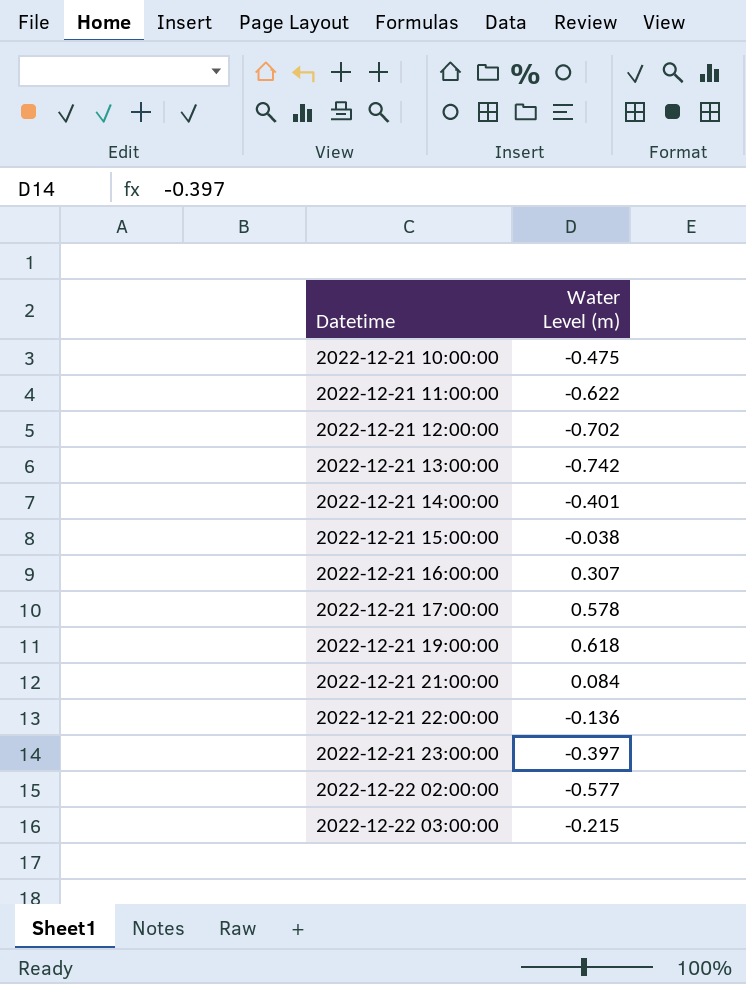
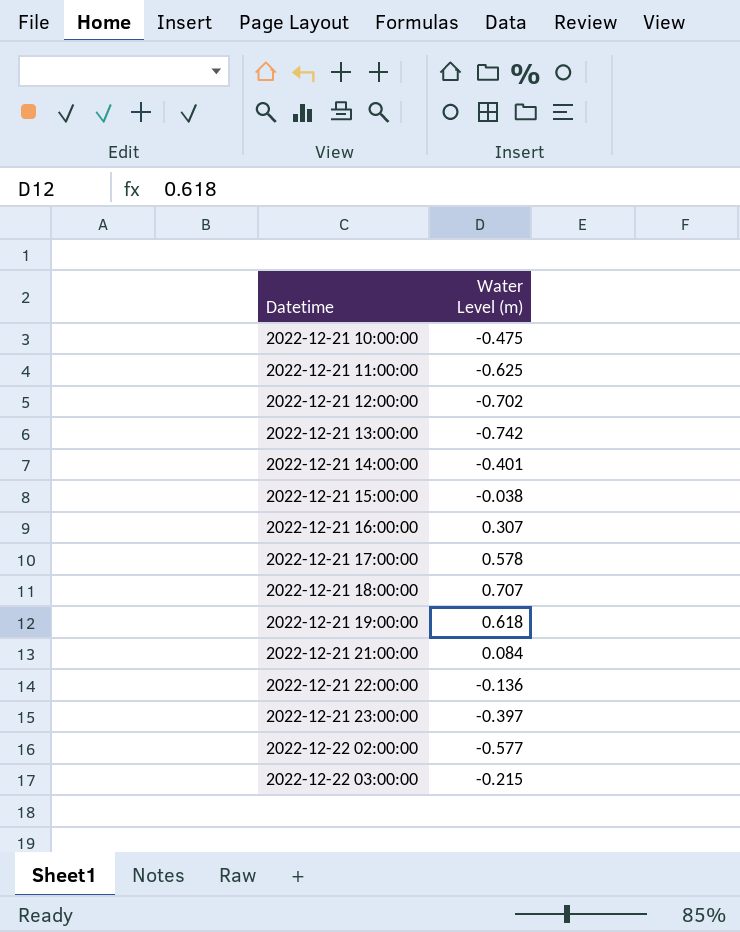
2022-12-21 11:00:00 | Water Level (m): -0.622 -> -0.625
row 2022-12-21 18:00:00: none -> 0.707

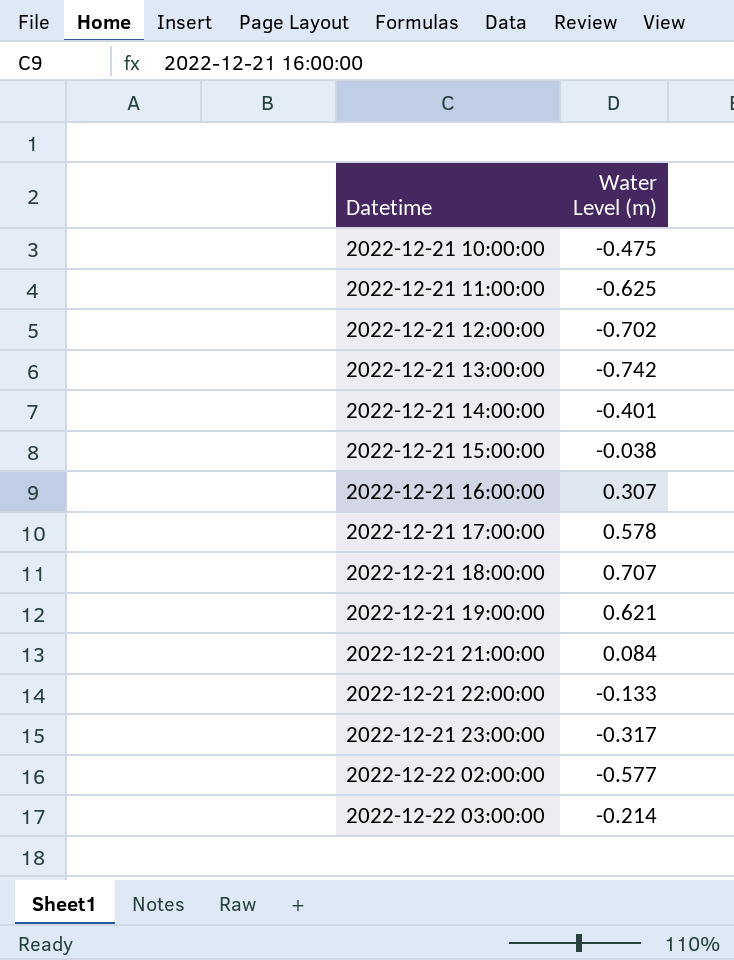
2022-12-21 19:00:00 | Water Level (m): 0.618 -> 0.621
2022-12-21 22:00:00 | Water Level (m): -0.136 -> -0.133
2022-12-21 23:00:00 | Water Level (m): -0.397 -> -0.317
2022-12-22 03:00:00 | Water Level (m): -0.215 -> -0.214

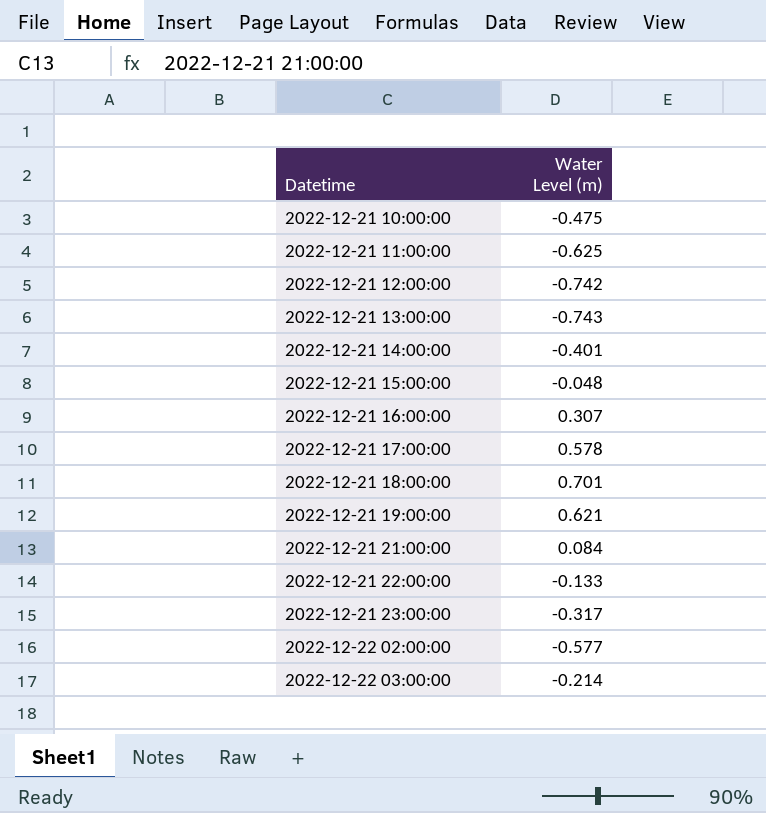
2022-12-21 12:00:00 | Water Level (m): -0.702 -> -0.742
2022-12-21 13:00:00 | Water Level (m): -0.742 -> -0.743
2022-12-21 15:00:00 | Water Level (m): -0.038 -> -0.048
2022-12-21 18:00:00 | Water Level (m): 0.707 -> 0.701

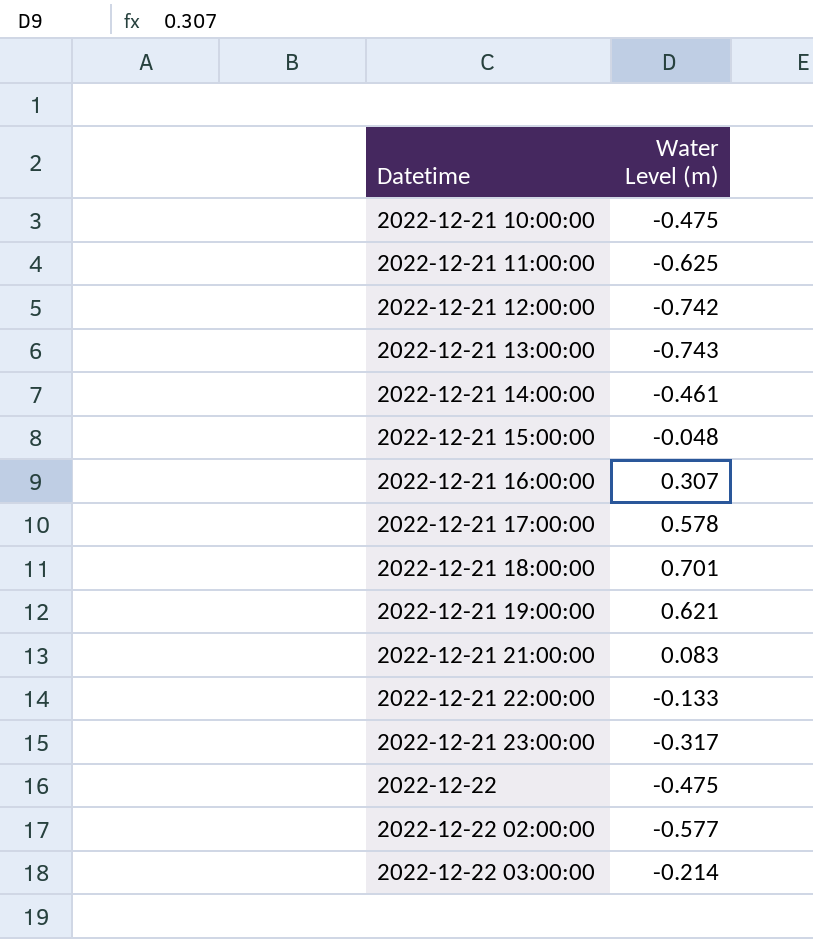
2022-12-21 14:00:00 | Water Level (m): -0.401 -> -0.461
2022-12-21 21:00:00 | Water Level (m): 0.084 -> 0.083
row 2022-12-22: none -> -0.475

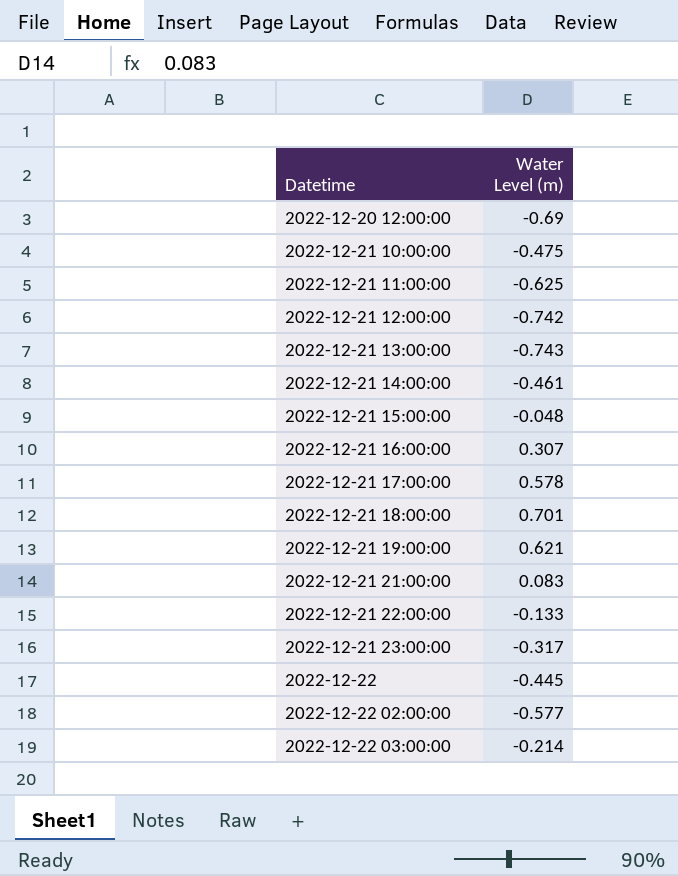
row 2022-12-20 12:00:00: none -> -0.69
2022-12-22 | Water Level (m): -0.475 -> -0.445

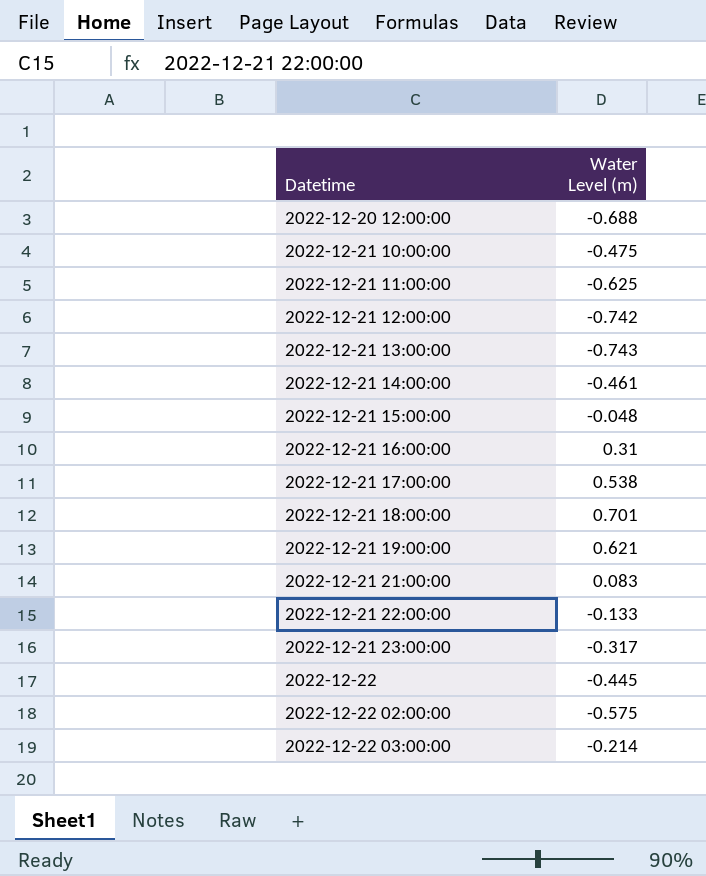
2022-12-20 12:00:00 | Water Level (m): -0.69 -> -0.688
2022-12-21 16:00:00 | Water Level (m): 0.307 -> 0.31
2022-12-21 17:00:00 | Water Level (m): 0.578 -> 0.538
2022-12-22 02:00:00 | Water Level (m): -0.577 -> -0.575

